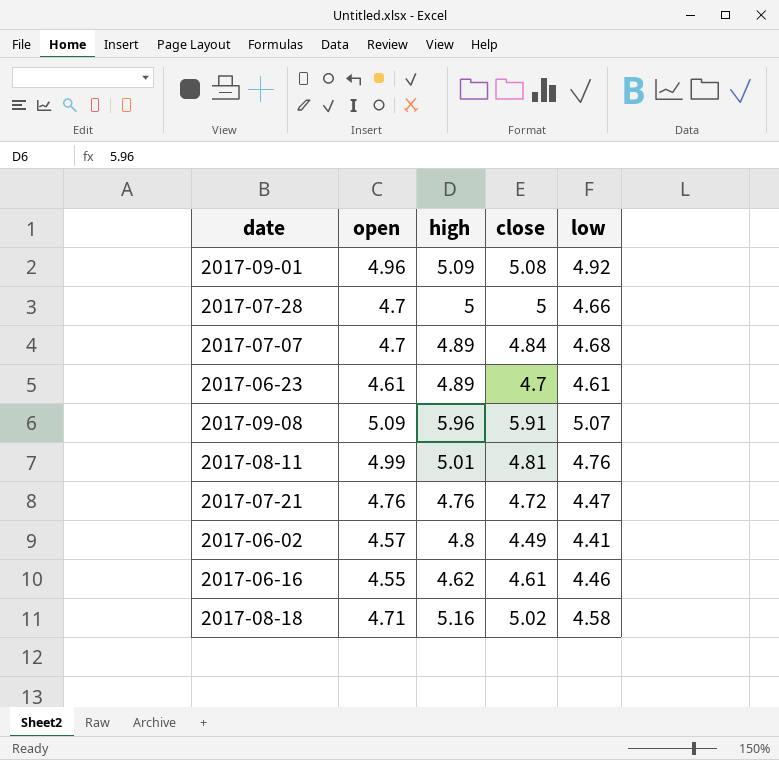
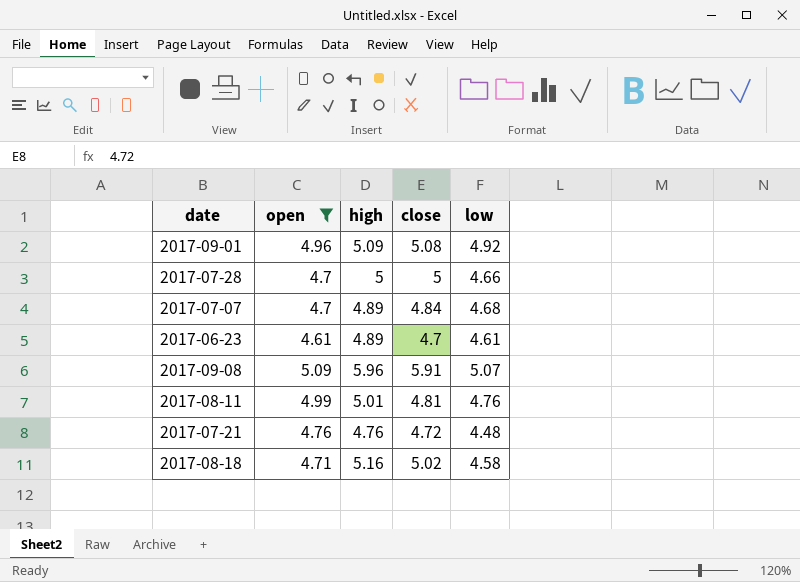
filter: none -> open >= 4.61
2017-07-21 | low: 4.47 -> 4.48

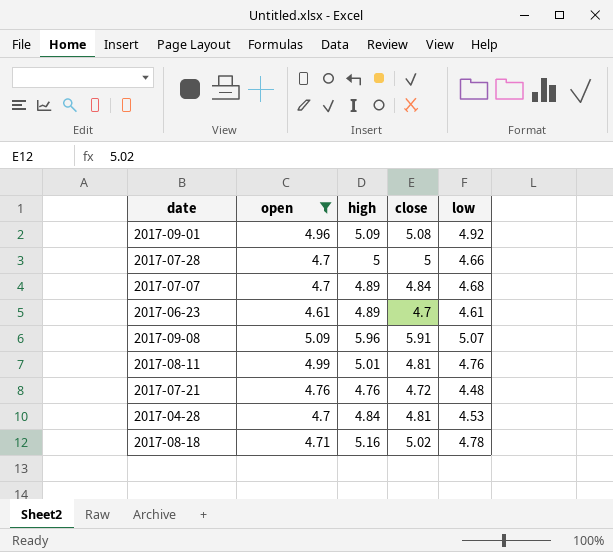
row 2017-04-28: none -> 4.7 | 4.84 | 4.81 | 4.53
2017-08-18 | low: 4.58 -> 4.78

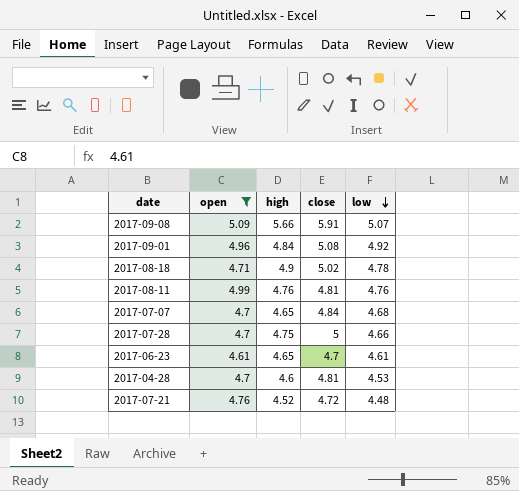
row order: none -> low descending
2017-09-08 | high: 5.96 -> 5.66
2017-09-01 | high: 5.09 -> 4.84
2017-08-18 | high: 5.16 -> 4.9
2017-08-11 | high: 5.01 -> 4.76
2017-07-07 | high: 4.89 -> 4.65
2017-07-28 | high: 5 -> 4.75
2017-06-23 | high: 4.89 -> 4.65
2017-04-28 | high: 4.84 -> 4.6
2017-07-21 | high: 4.76 -> 4.52

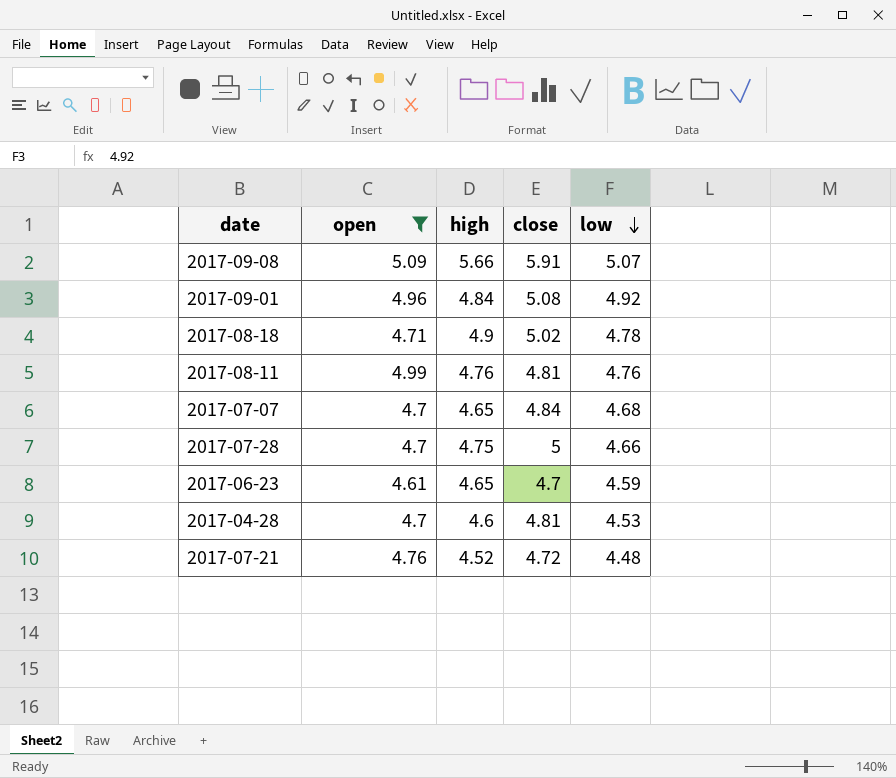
2017-06-23 | low: 4.61 -> 4.59

